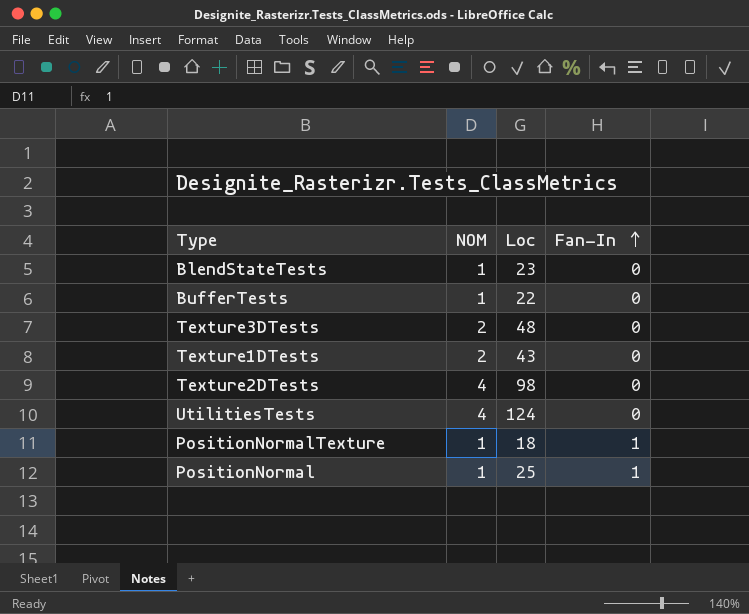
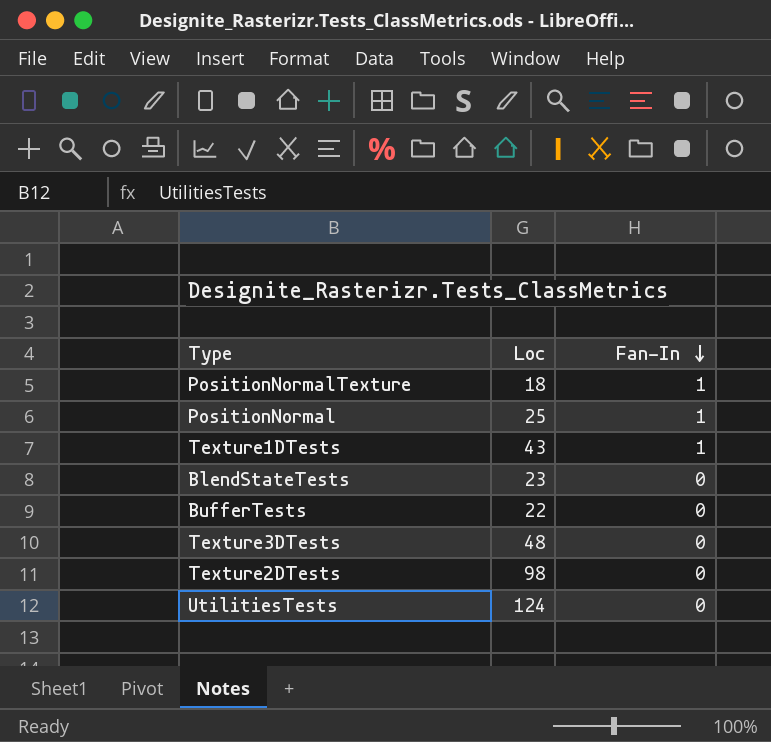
row order: Fan-In ascending -> Fan-In descending
column NOM | position: 2 -> none
Texture1DTests | Fan-In: 0 -> 1

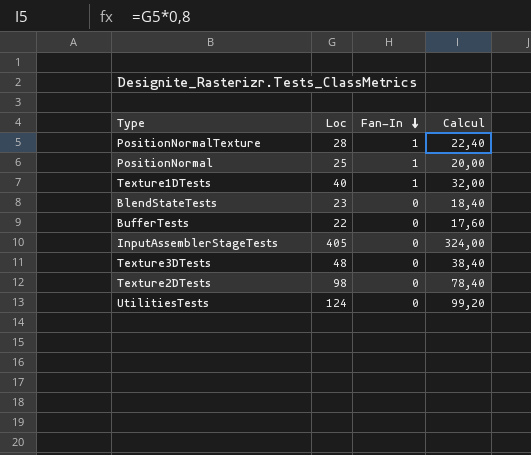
column Calcul | formula: none -> [Loc] * 0,8
PositionNormalTexture | Loc: 18 -> 28
Texture1DTests | Loc: 43 -> 40
row InputAssemblerStageTests: none -> 405 | 0 | 324,00

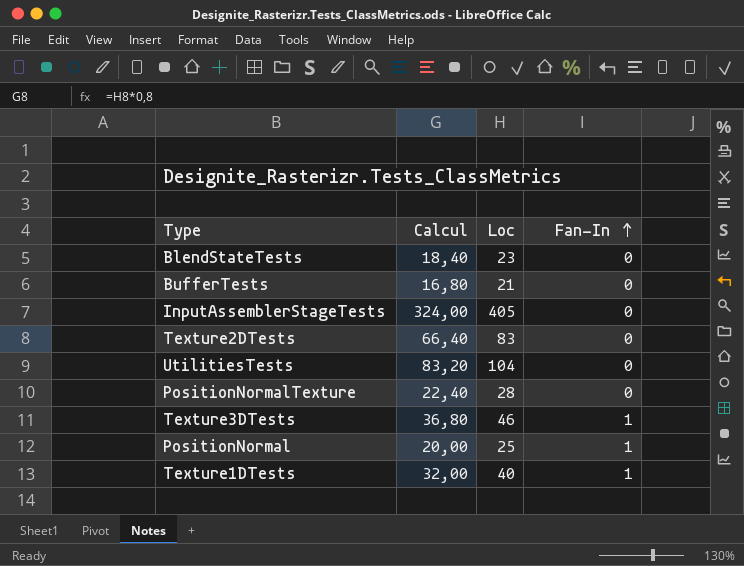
row order: Fan-In descending -> Fan-In ascending
column Calcul | position: 4 -> 2
BufferTests | Calcul: 17,60 -> 16,80
BufferTests | Loc: 22 -> 21
Texture2DTests | Calcul: 78,40 -> 66,40
Texture2DTests | Loc: 98 -> 83
UtilitiesTests | Calcul: 99,20 -> 83,20
UtilitiesTests | Loc: 124 -> 104
PositionNormalTexture | Fan-In: 1 -> 0
Texture3DTests | Calcul: 38,40 -> 36,80
Texture3DTests | Loc: 48 -> 46
Texture3DTests | Fan-In: 0 -> 1

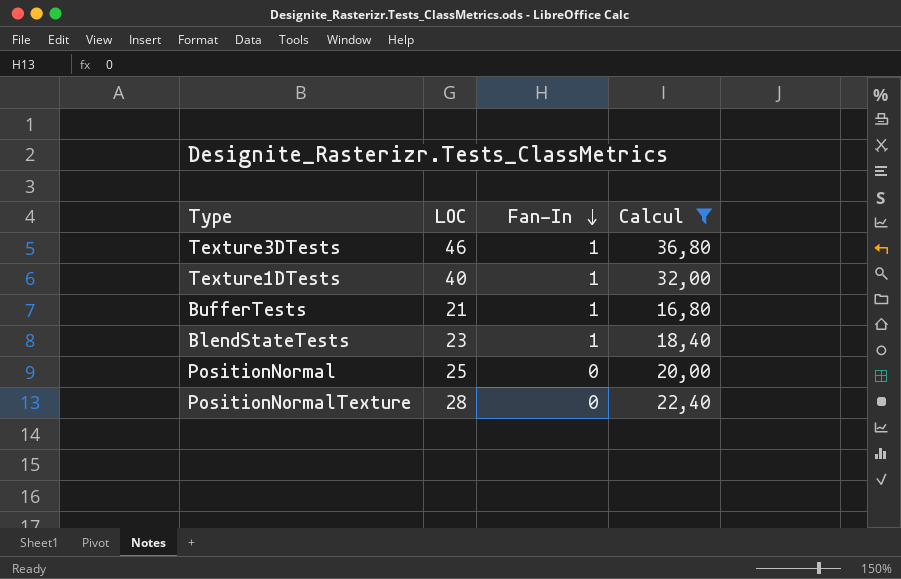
filter: none -> Calcul <= 36,80
row order: Fan-In ascending -> Fan-In descending
column name: Loc -> LOC
column Calcul | position: 2 -> 4
BufferTests | Fan-In: 0 -> 1
BlendStateTests | Fan-In: 0 -> 1
PositionNormal | Fan-In: 1 -> 0

